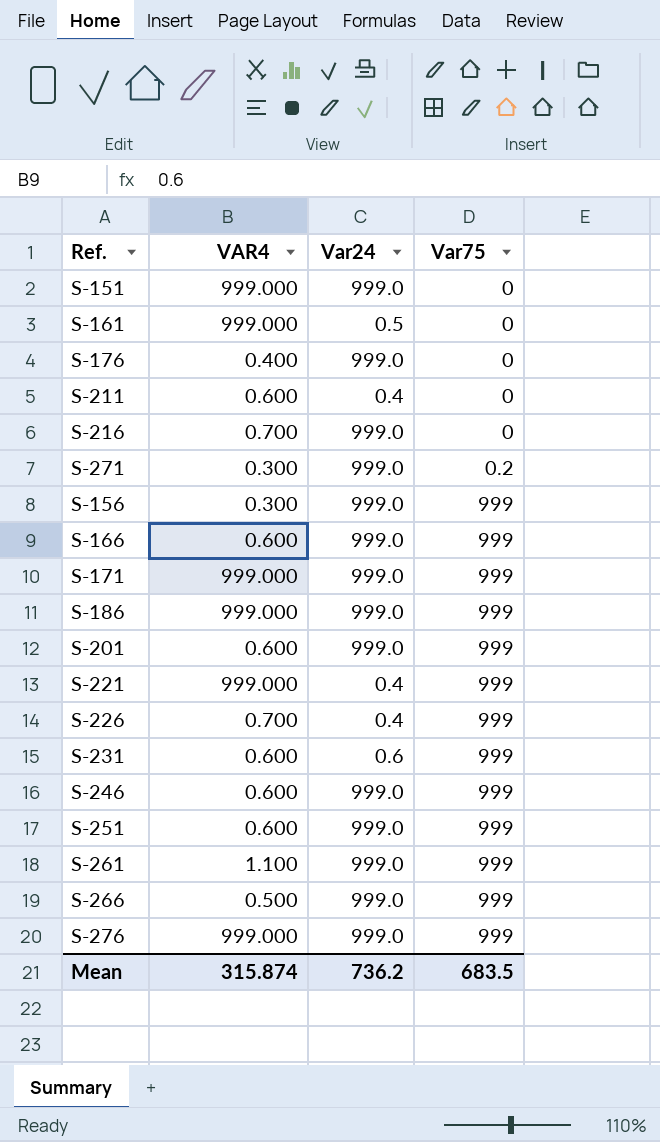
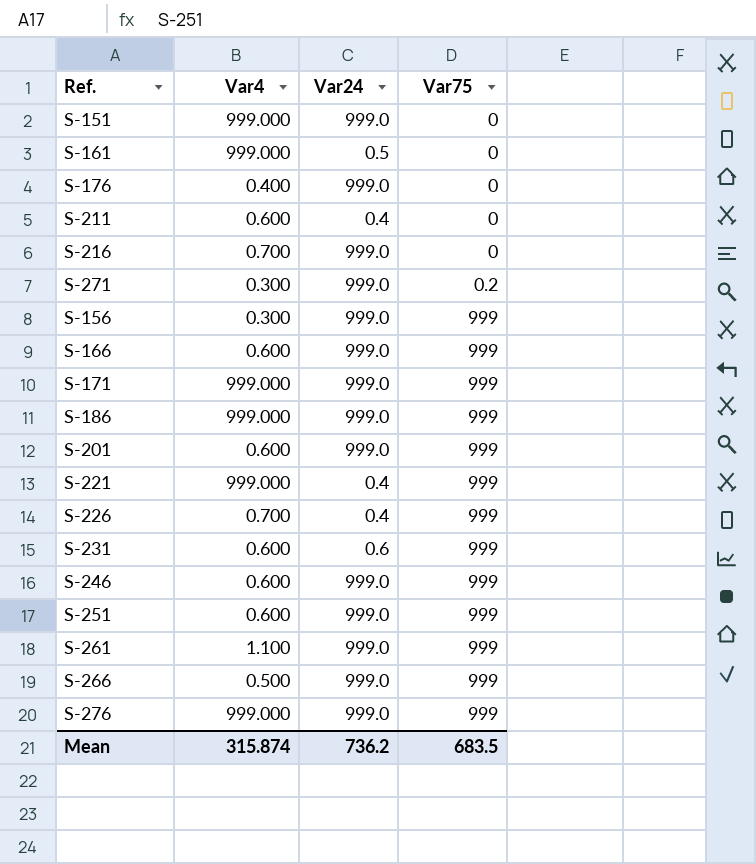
column name: VAR4 -> Var4

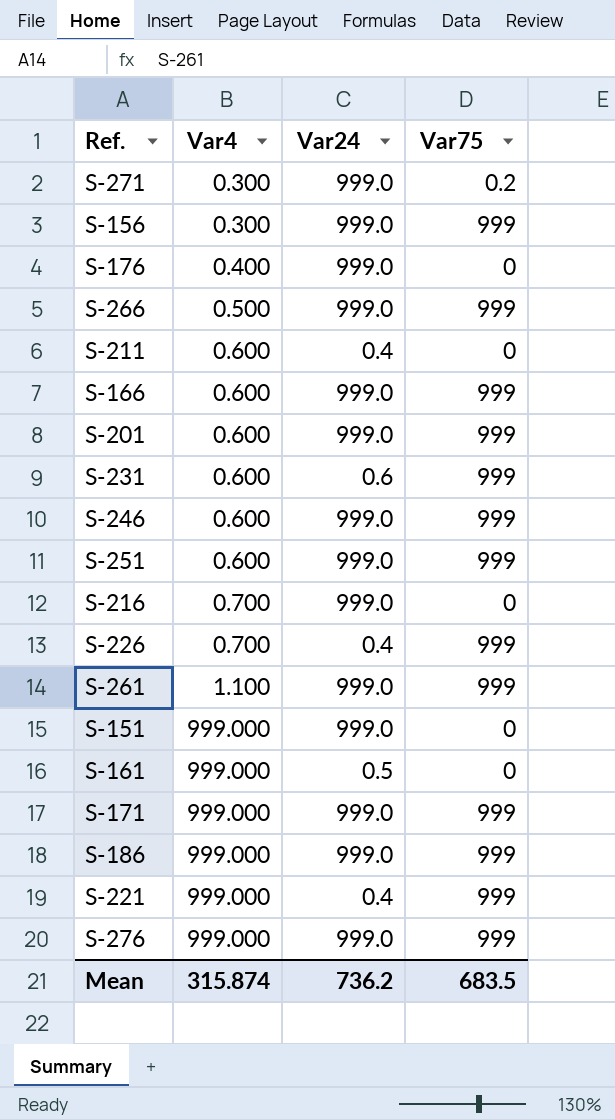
row order: Var75 ascending -> Var4 ascending

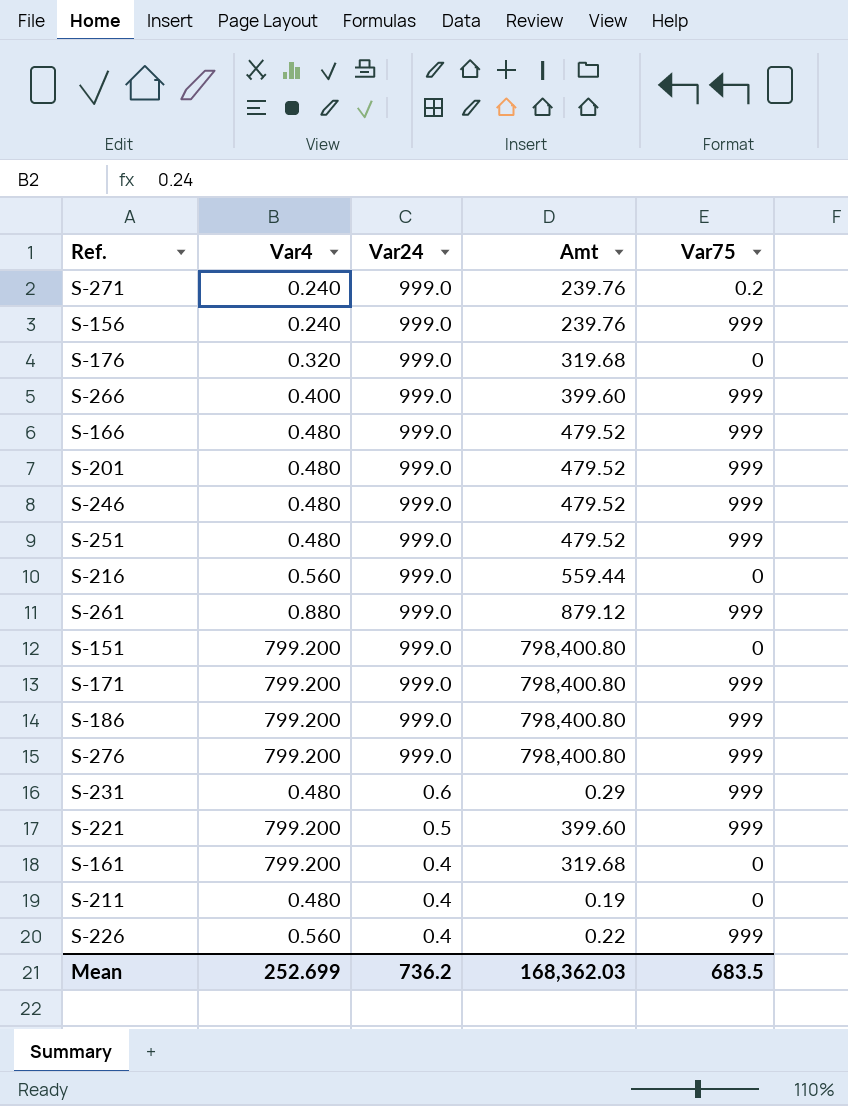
row order: Var4 ascending -> Var24 descending
column Amt | formula: none -> [Var4] * [Var24]
S-271 | Var4: 0.300 -> 0.240
S-156 | Var4: 0.300 -> 0.240
S-176 | Var4: 0.400 -> 0.320
S-266 | Var4: 0.500 -> 0.400
S-166 | Var4: 0.600 -> 0.480
S-201 | Var4: 0.600 -> 0.480
S-246 | Var4: 0.600 -> 0.480
S-251 | Var4: 0.600 -> 0.480
S-216 | Var4: 0.700 -> 0.560
S-261 | Var4: 1.100 -> 0.880
S-151 | Var4: 999.000 -> 799.200
S-171 | Var4: 999.000 -> 799.200
S-186 | Var4: 999.000 -> 799.200
S-276 | Var4: 999.000 -> 799.200
S-231 | Var4: 0.600 -> 0.480
S-221 | Var4: 999.000 -> 799.200
S-221 | Var24: 0.4 -> 0.5
S-161 | Var4: 999.000 -> 799.200
S-161 | Var24: 0.5 -> 0.4
S-211 | Var4: 0.600 -> 0.480
S-226 | Var4: 0.700 -> 0.560
Mean | Var4: 315.874 -> 252.699

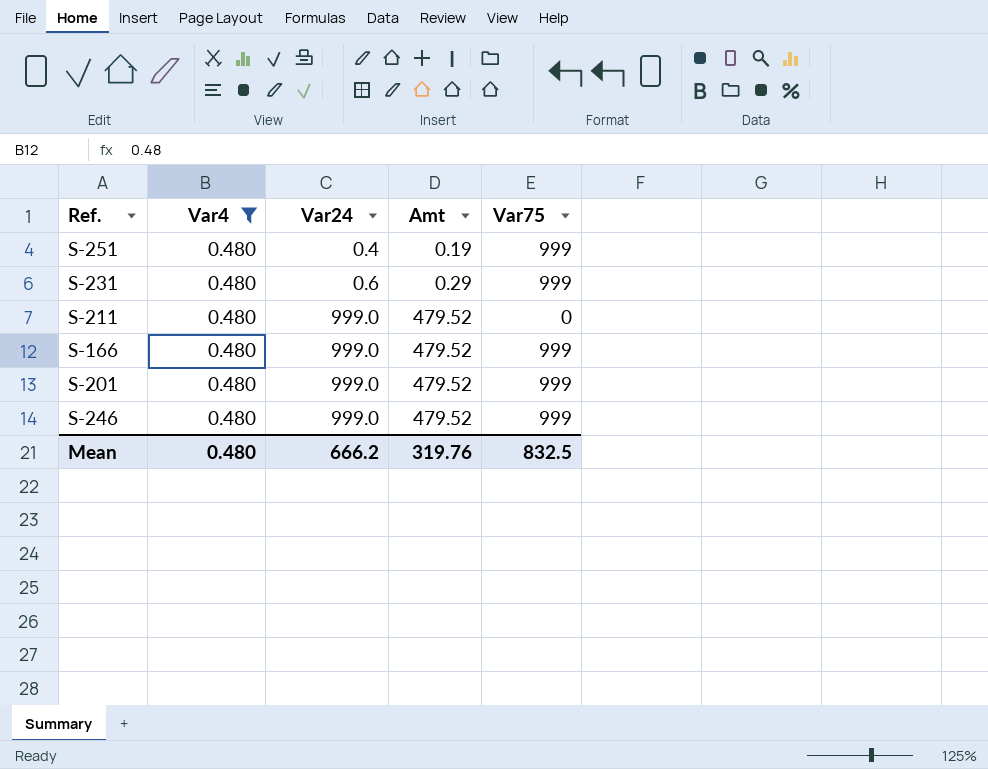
filter: none -> Var4 = 0.480
row order: Var24 descending -> Var24 ascending
S-251 | Var24: 999.0 -> 0.4
S-251 | Amt: 479.52 -> 0.19
S-211 | Var24: 0.4 -> 999.0
S-211 | Amt: 0.19 -> 479.52
Mean | Var4: 252.699 -> 0.480
Mean | Var24: 736.2 -> 666.2
Mean | Amt: 168,362.03 -> 319.76
Mean | Var75: 683.5 -> 832.5

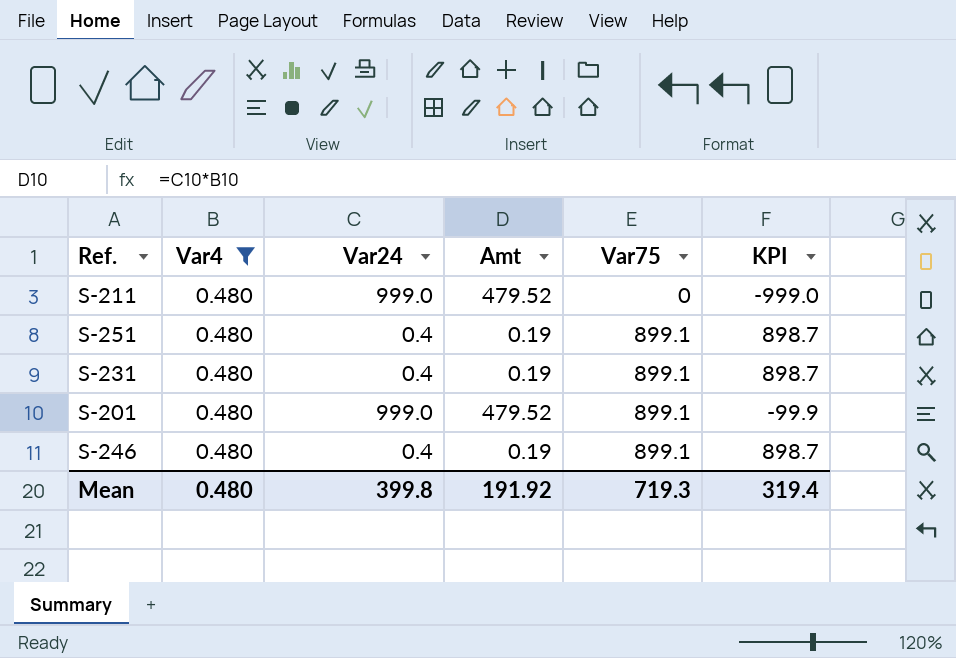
row order: Var24 ascending -> Var75 ascending
column KPI | formula: none -> [Var75] - [Var24]
row S-166: 0.480 | 999.0 | 479.52 | 999 -> none
S-251 | Var75: 999 -> 899.1
S-231 | Var24: 0.6 -> 0.4
S-231 | Amt: 0.29 -> 0.19
S-231 | Var75: 999 -> 899.1
S-201 | Var75: 999 -> 899.1
S-246 | Var24: 999.0 -> 0.4
S-246 | Amt: 479.52 -> 0.19
S-246 | Var75: 999 -> 899.1
Mean | Var24: 666.2 -> 399.8
Mean | Amt: 319.76 -> 191.92
Mean | Var75: 832.5 -> 719.3

